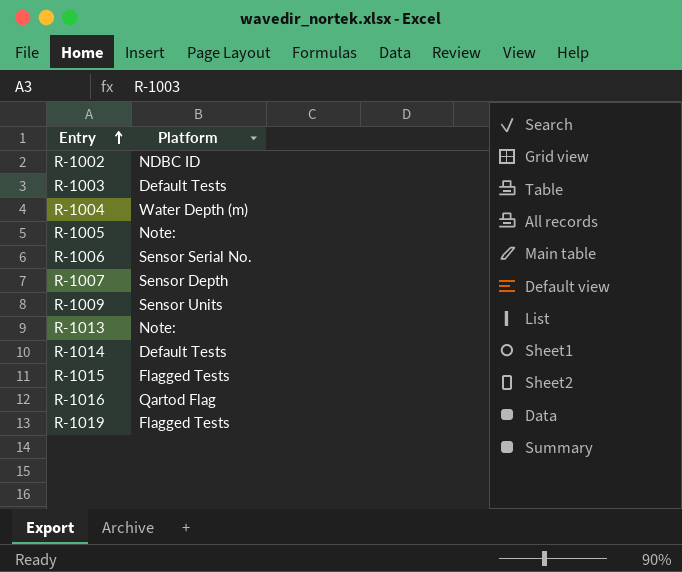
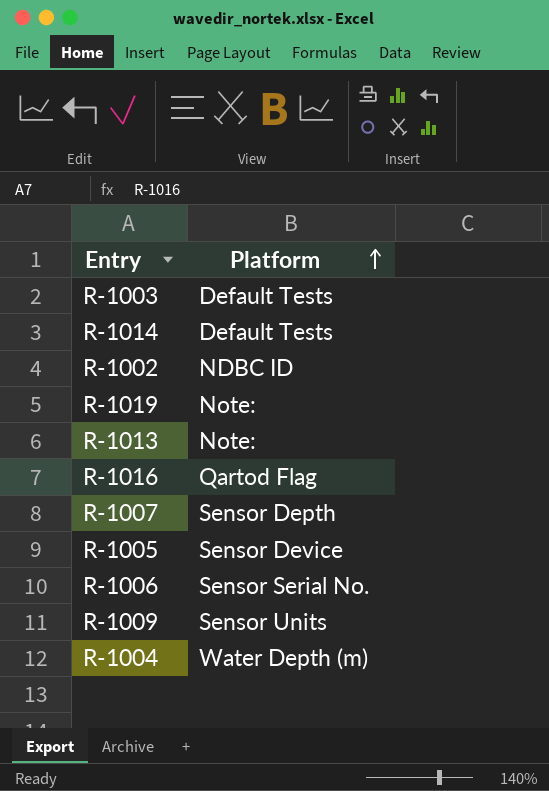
row order: Entry ascending -> Platform ascending
row R-1015: Flagged Tests -> none
R-1019 | Platform: Flagged Tests -> Note:
R-1005 | Platform: Note: -> Sensor Device

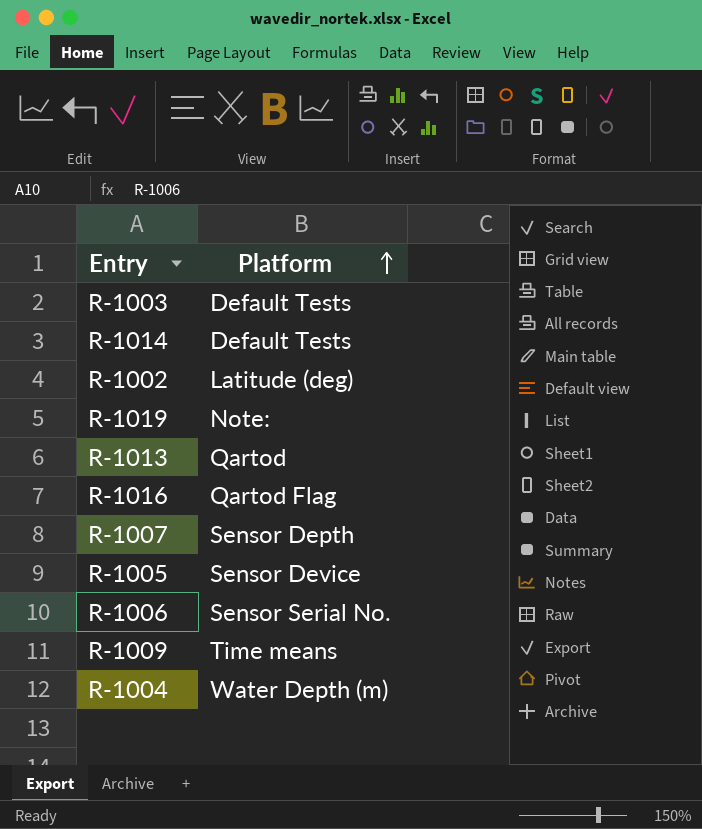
R-1002 | Platform: NDBC ID -> Latitude (deg)
R-1013 | Platform: Note: -> Qartod
R-1009 | Platform: Sensor Units -> Time means

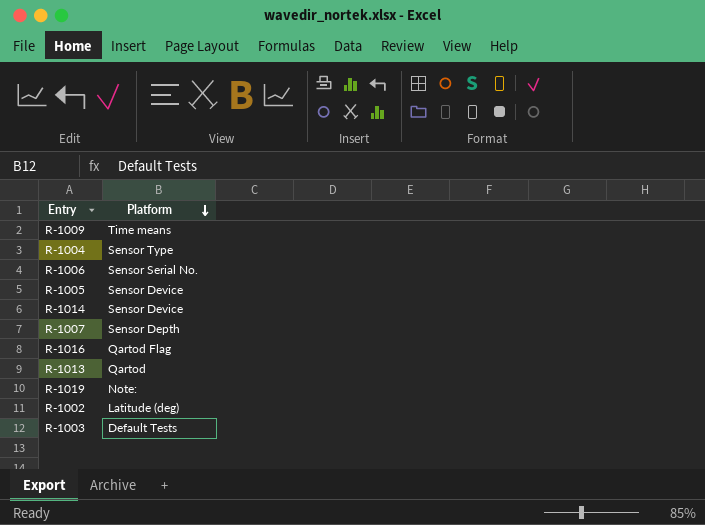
row order: Platform ascending -> Platform descending
R-1004 | Platform: Water Depth (m) -> Sensor Type
R-1014 | Platform: Default Tests -> Sensor Device

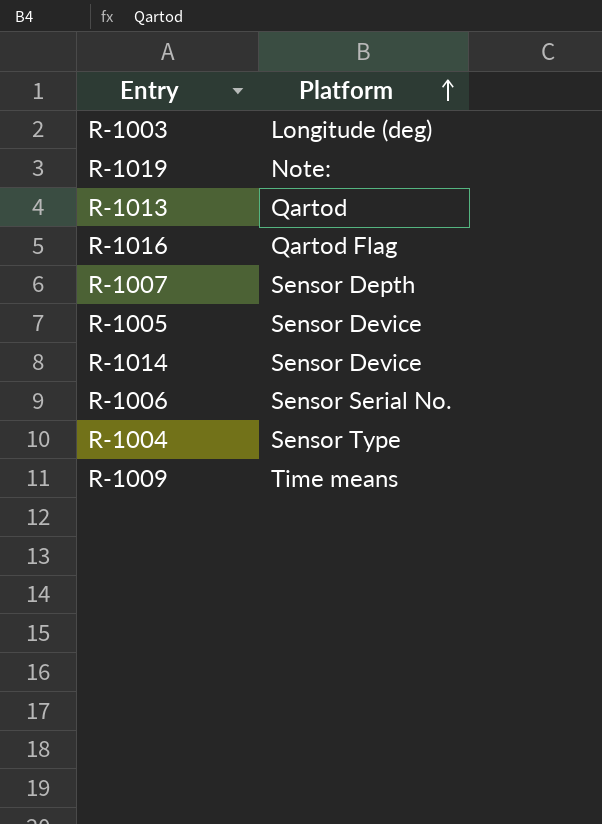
row order: Platform descending -> Platform ascending
row R-1002: Latitude (deg) -> none
R-1003 | Platform: Default Tests -> Longitude (deg)

